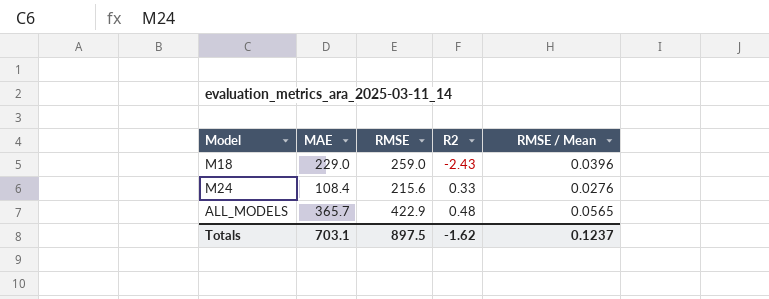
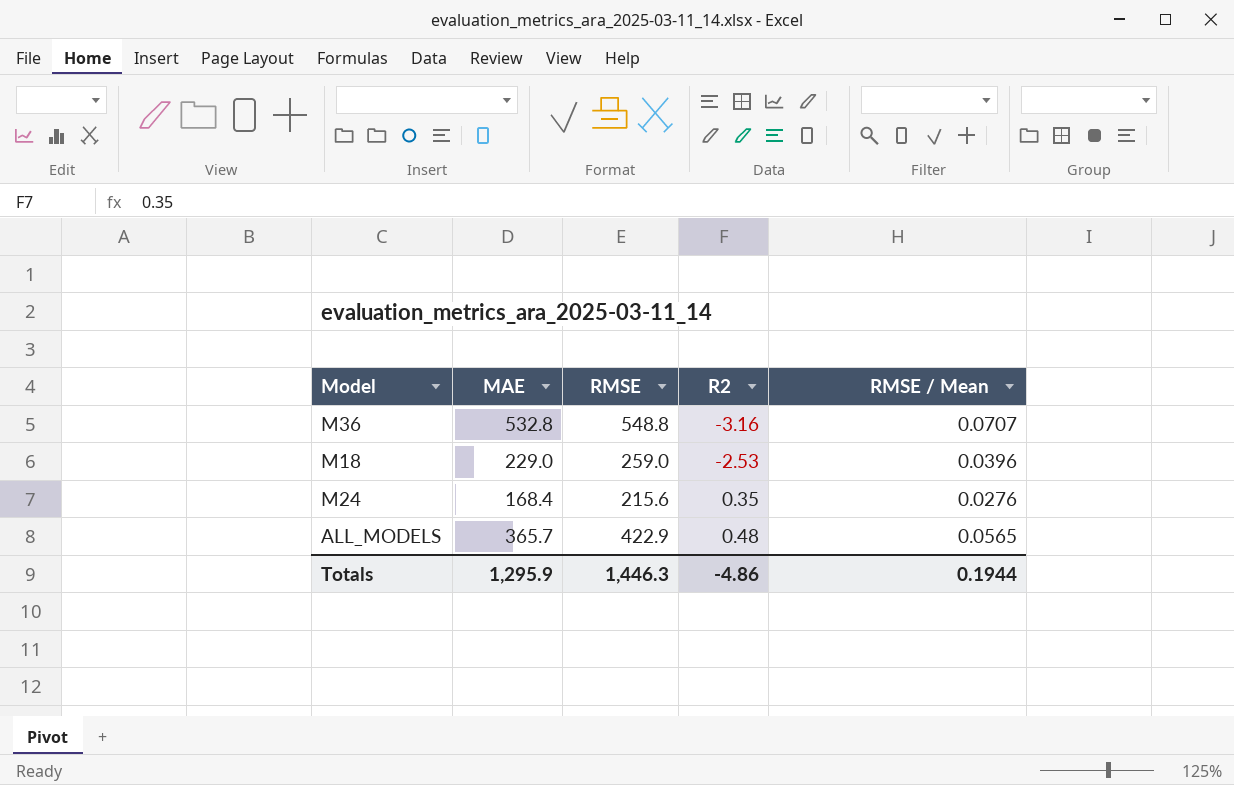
row M36: none -> 532.8 | 548.8 | -3.16 | 0.0707
M18 | R2: -2.43 -> -2.53
M24 | MAE: 108.4 -> 168.4
M24 | R2: 0.33 -> 0.35
Totals | MAE: 703.1 -> 1,295.9
Totals | RMSE: 897.5 -> 1,446.3
Totals | R2: -1.62 -> -4.86
Totals | RMSE / Mean: 0.1237 -> 0.1944

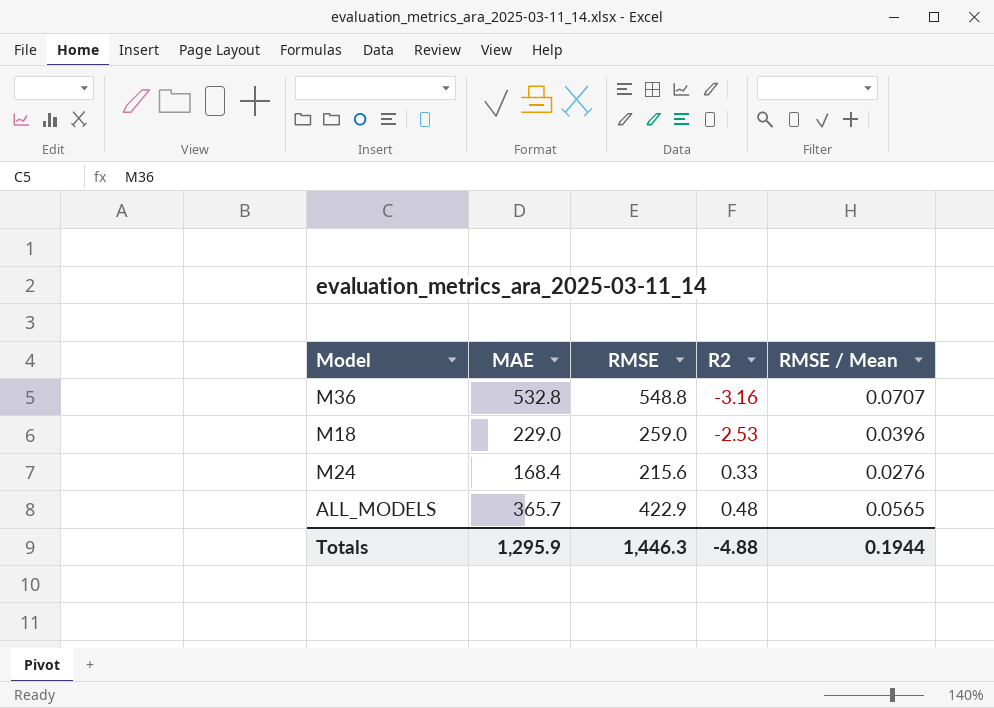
M24 | R2: 0.35 -> 0.33
Totals | R2: -4.86 -> -4.88

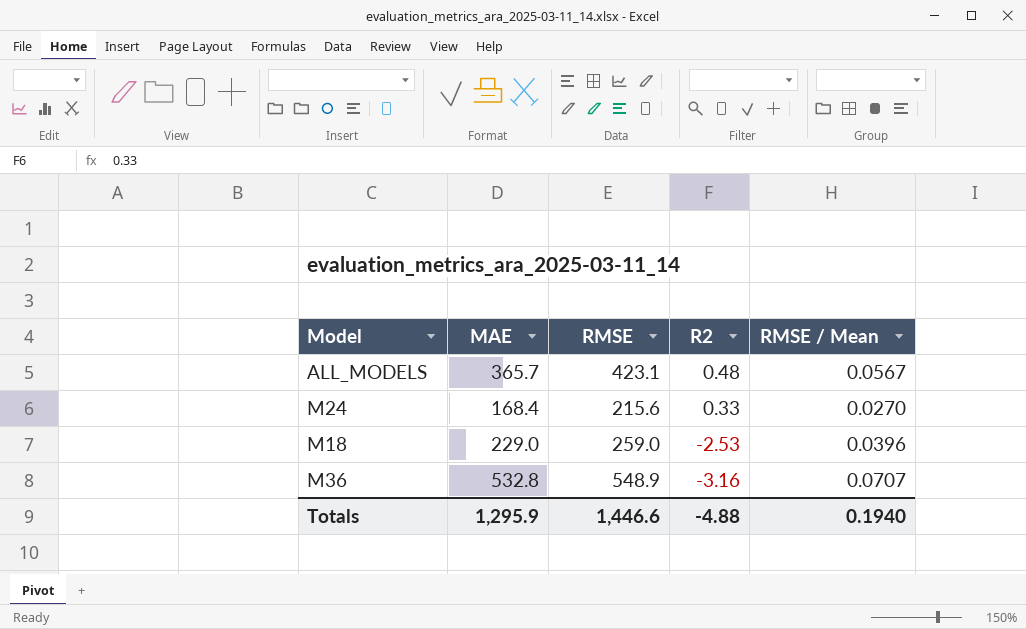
row order: R2 ascending -> R2 descending
ALL_MODELS | RMSE: 422.9 -> 423.1
ALL_MODELS | RMSE / Mean: 0.0565 -> 0.0567
M24 | RMSE / Mean: 0.0276 -> 0.0270
M36 | RMSE: 548.8 -> 548.9
Totals | RMSE: 1,446.3 -> 1,446.6
Totals | RMSE / Mean: 0.1944 -> 0.1940

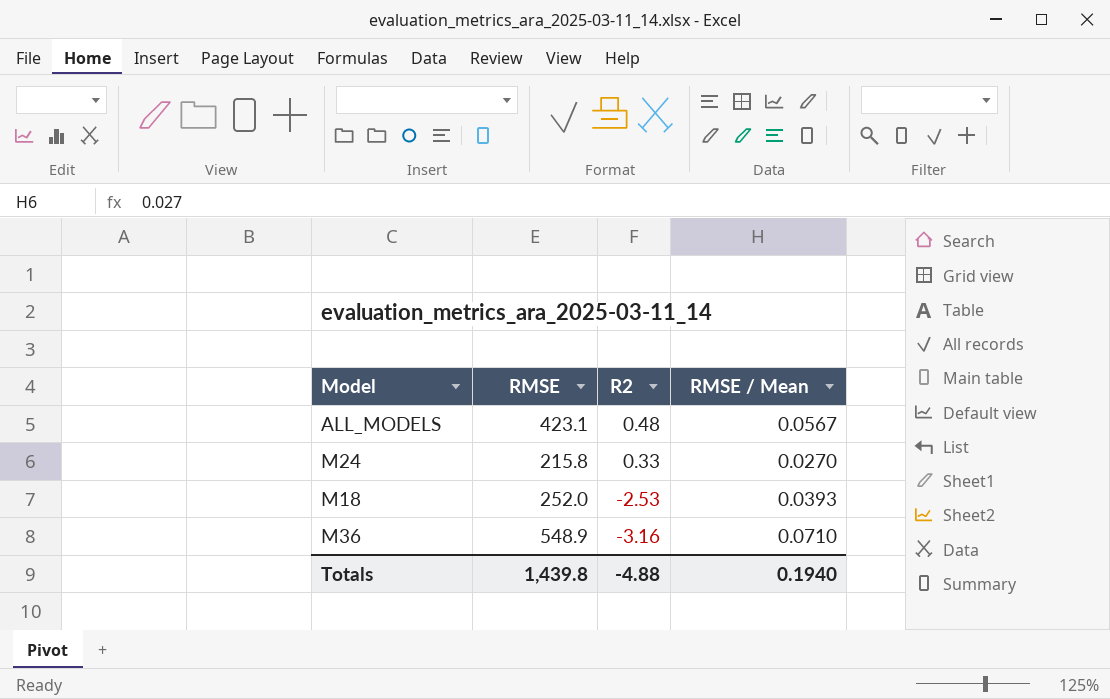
column MAE | position: 2 -> none
M24 | RMSE: 215.6 -> 215.8
M18 | RMSE: 259.0 -> 252.0
M18 | RMSE / Mean: 0.0396 -> 0.0393
M36 | RMSE / Mean: 0.0707 -> 0.0710
Totals | RMSE: 1,446.6 -> 1,439.8

